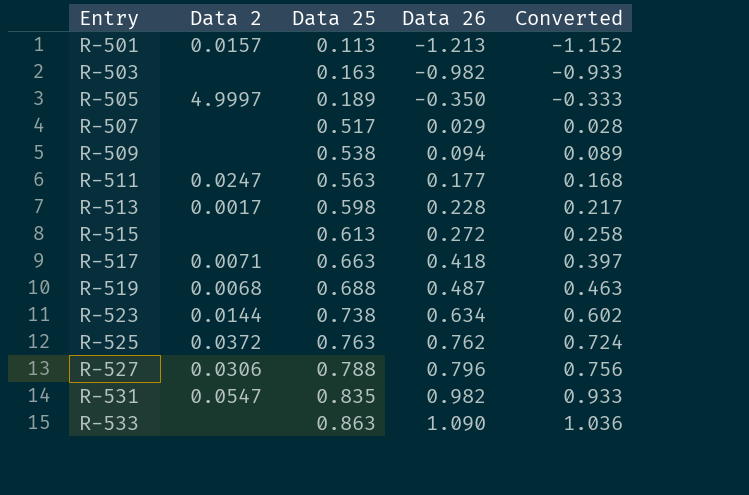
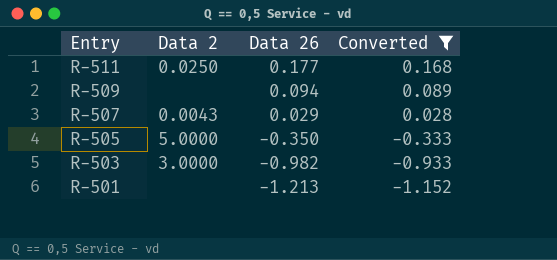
filter: none -> Converted <= 0.168
row order: Entry ascending -> Entry descending
column Data 25 | position: 3 -> none
R-511 | Data 2: 0.0247 -> 0.0250
R-507 | Data 2: none -> 0.0043
R-505 | Data 2: 4.9997 -> 5.0000
R-503 | Data 2: none -> 3.0000
R-501 | Data 2: 0.0157 -> none

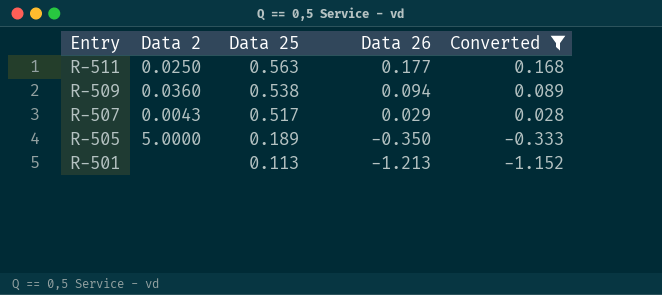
column Data 25 | position: none -> 3
row R-503: 3.0000 | -0.982 | -0.933 -> none
R-509 | Data 2: none -> 0.0360

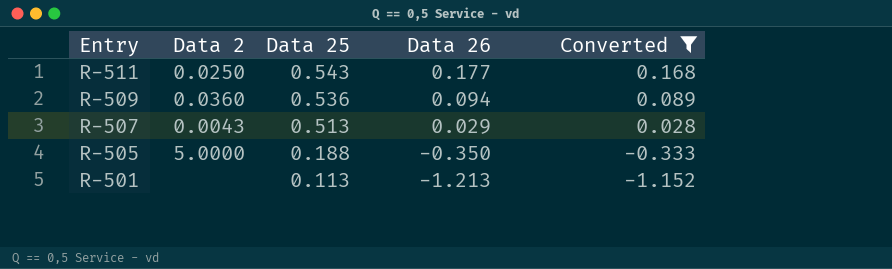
R-511 | Data 25: 0.563 -> 0.543
R-509 | Data 25: 0.538 -> 0.536
R-507 | Data 25: 0.517 -> 0.513
R-505 | Data 25: 0.189 -> 0.188

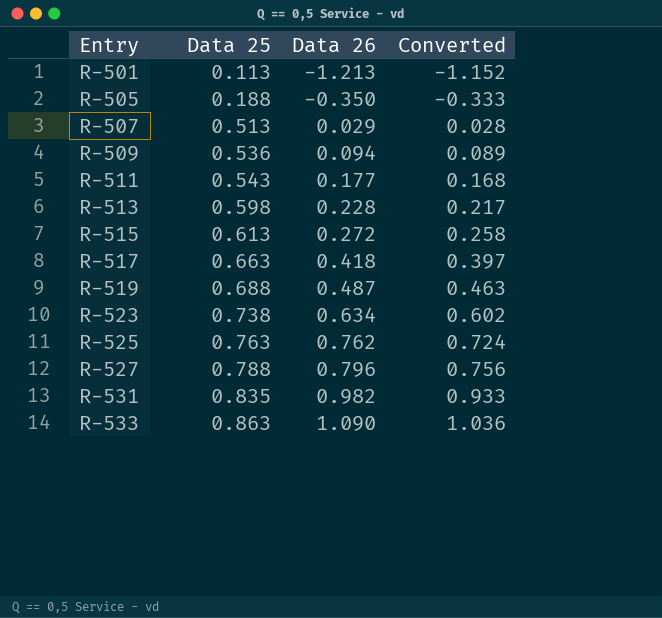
filter: Converted <= 0.168 -> none
row order: Entry descending -> Entry ascending
column Data 2 | position: 2 -> none

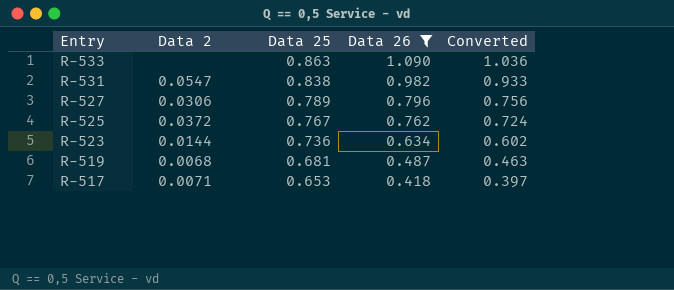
filter: none -> Data 26 >= 0.418
row order: Entry ascending -> Entry descending
column Data 2 | position: none -> 2
R-531 | Data 25: 0.835 -> 0.838
R-527 | Data 25: 0.788 -> 0.789
R-525 | Data 25: 0.763 -> 0.767
R-523 | Data 25: 0.738 -> 0.736
R-519 | Data 25: 0.688 -> 0.681
R-517 | Data 25: 0.663 -> 0.653

